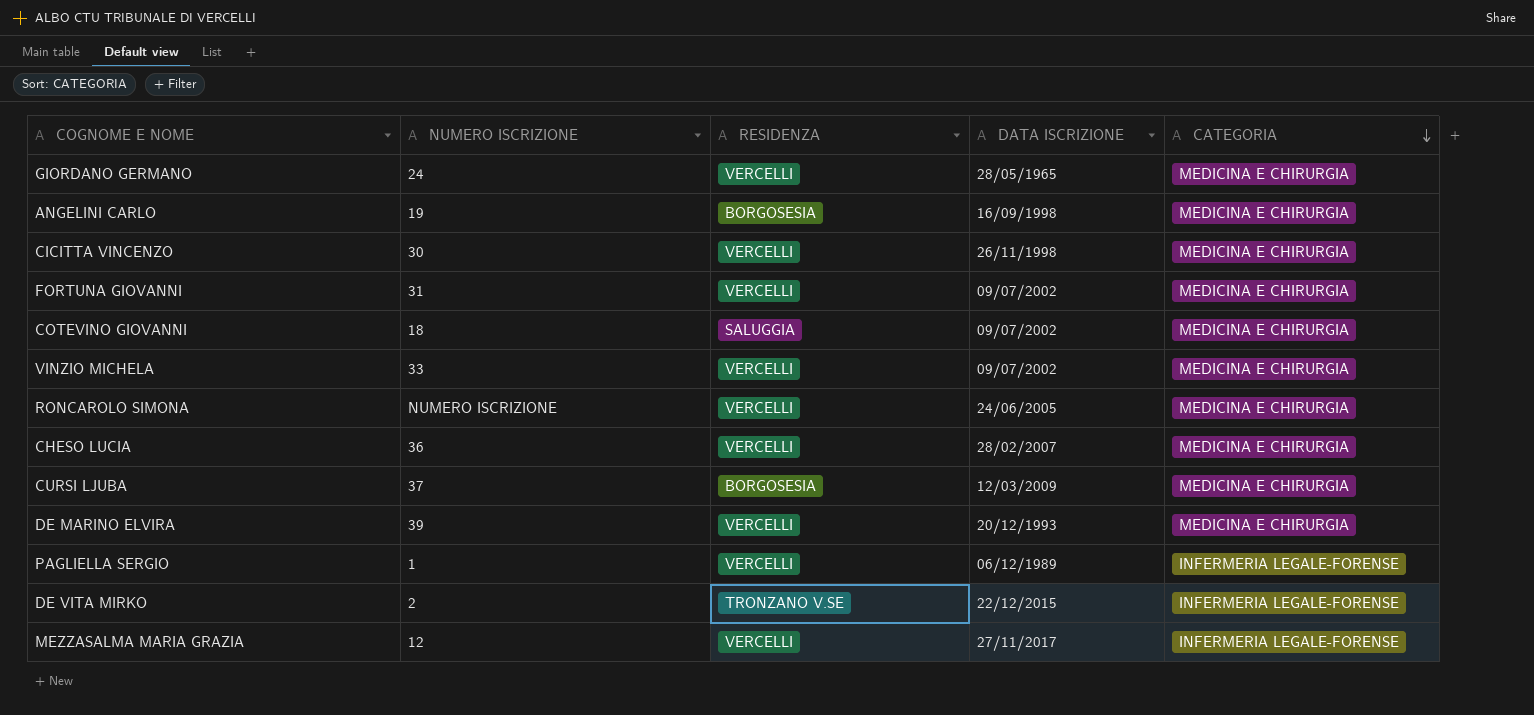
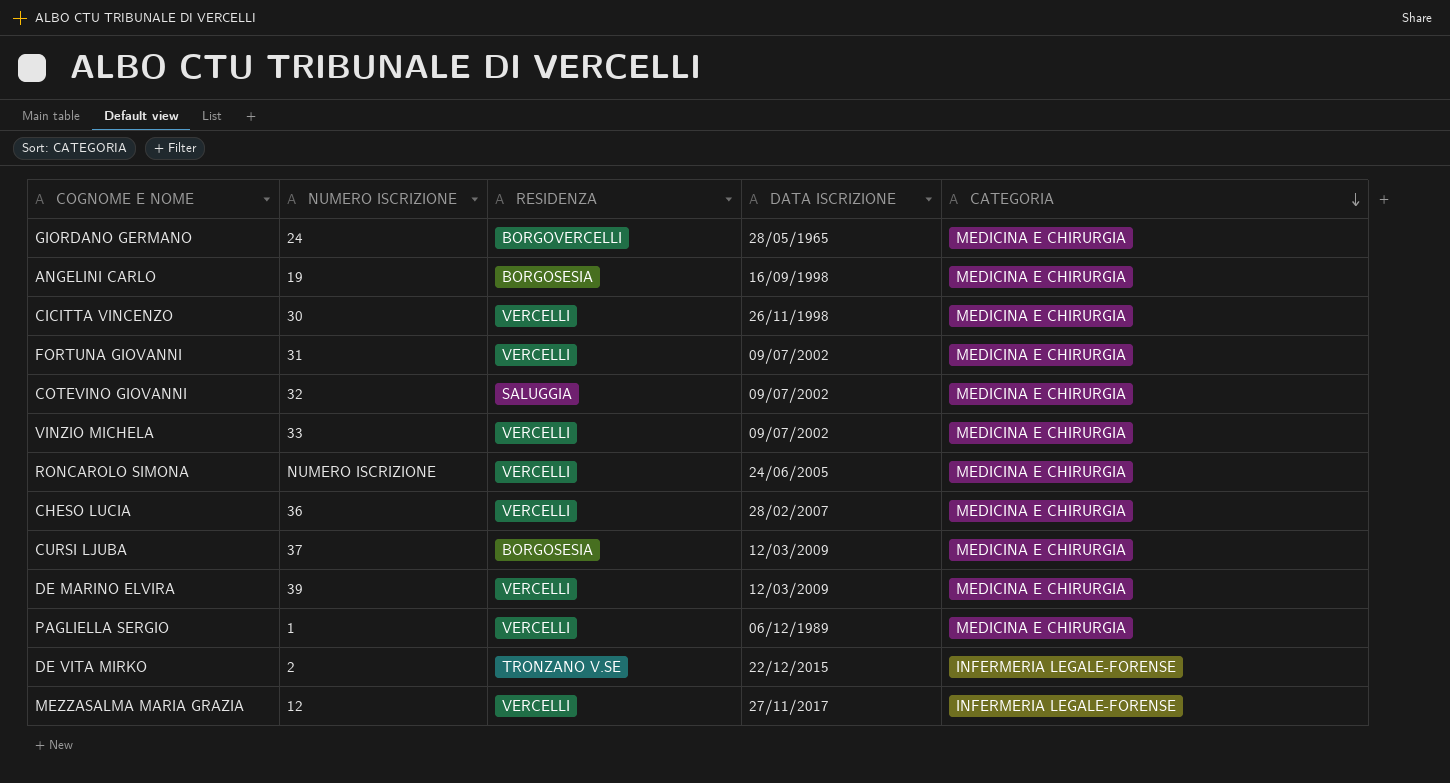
GIORDANO GERMANO | RESIDENZA: VERCELLI -> BORGOVERCELLI
COTEVINO GIOVANNI | NUMERO ISCRIZIONE: 18 -> 32
DE MARINO ELVIRA | DATA ISCRIZIONE: 20/12/1993 -> 12/03/2009
PAGLIELLA SERGIO | CATEGORIA: INFERMERIA LEGALE-FORENSE -> MEDICINA E CHIRURGIA

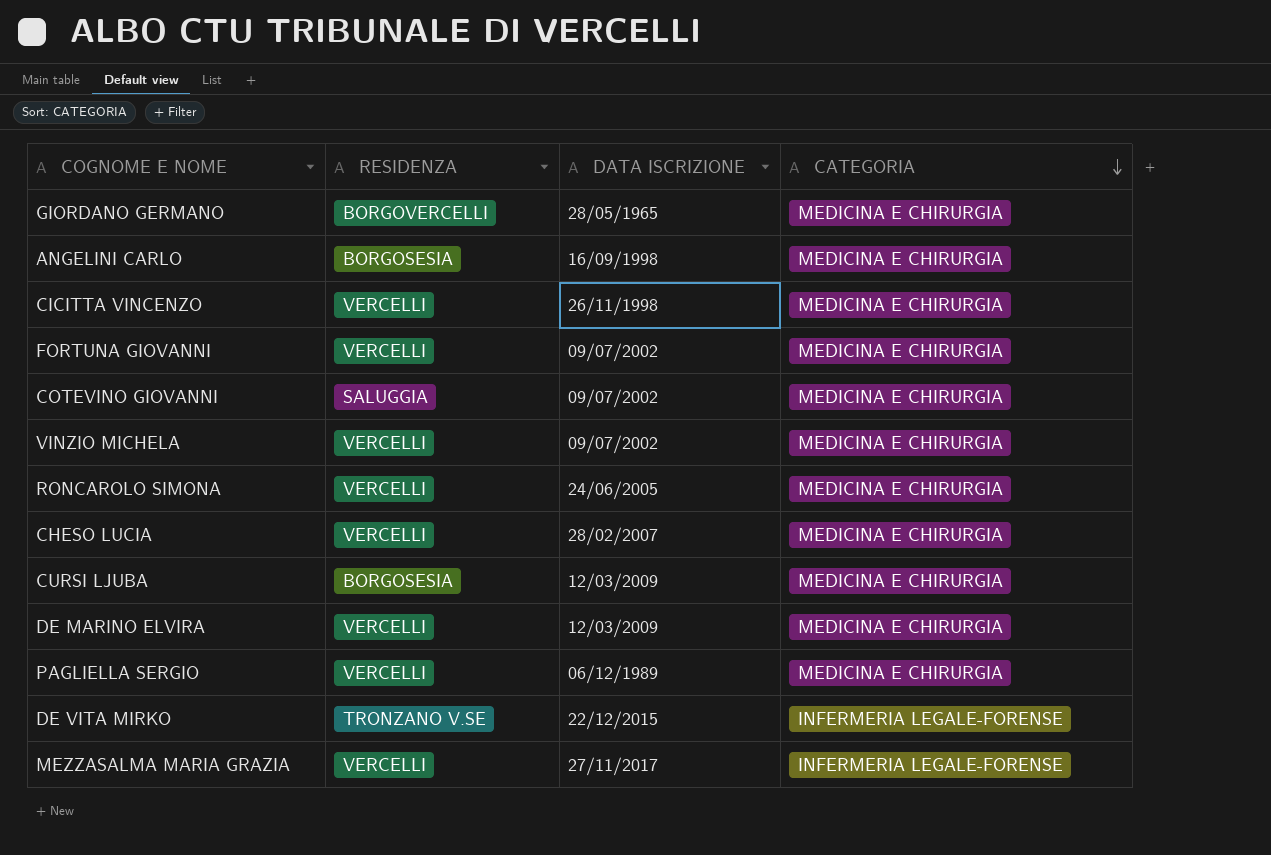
column NUMERO ISCRIZIONE | position: 2 -> none

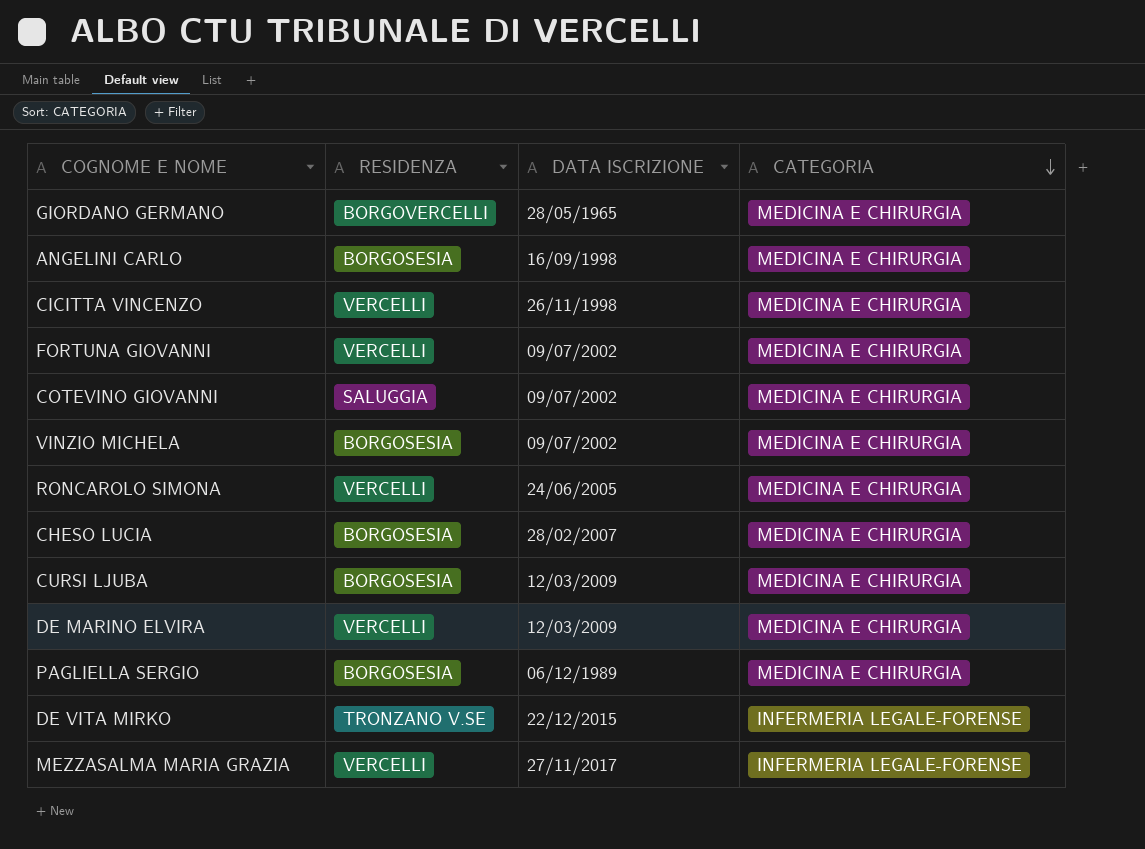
VINZIO MICHELA | RESIDENZA: VERCELLI -> BORGOSESIA
CHESO LUCIA | RESIDENZA: VERCELLI -> BORGOSESIA
PAGLIELLA SERGIO | RESIDENZA: VERCELLI -> BORGOSESIA

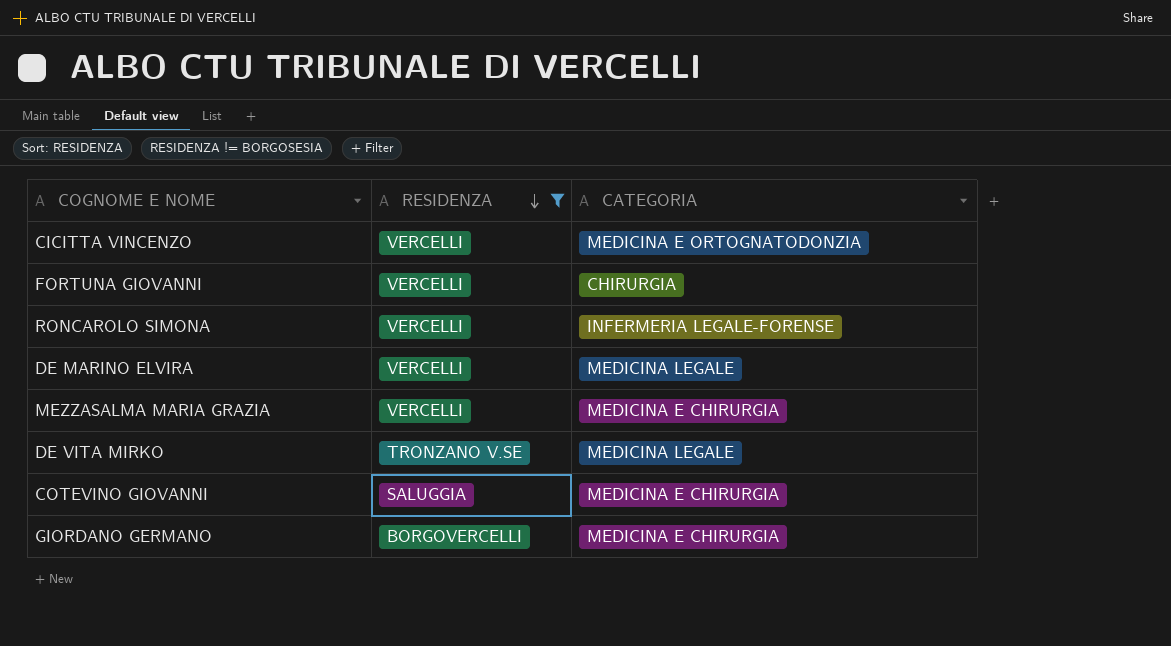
filter: none -> RESIDENZA != BORGOSESIA
row order: CATEGORIA descending -> RESIDENZA descending
column DATA ISCRIZIONE | position: 3 -> none
CICITTA VINCENZO | CATEGORIA: MEDICINA E CHIRURGIA -> MEDICINA E ORTOGNATODONZIA
FORTUNA GIOVANNI | CATEGORIA: MEDICINA E CHIRURGIA -> CHIRURGIA
RONCAROLO SIMONA | CATEGORIA: MEDICINA E CHIRURGIA -> INFERMERIA LEGALE-FORENSE
DE MARINO ELVIRA | CATEGORIA: MEDICINA E CHIRURGIA -> MEDICINA LEGALE
MEZZASALMA MARIA GRAZIA | CATEGORIA: INFERMERIA LEGALE-FORENSE -> MEDICINA E CHIRURGIA
DE VITA MIRKO | CATEGORIA: INFERMERIA LEGALE-FORENSE -> MEDICINA LEGALE

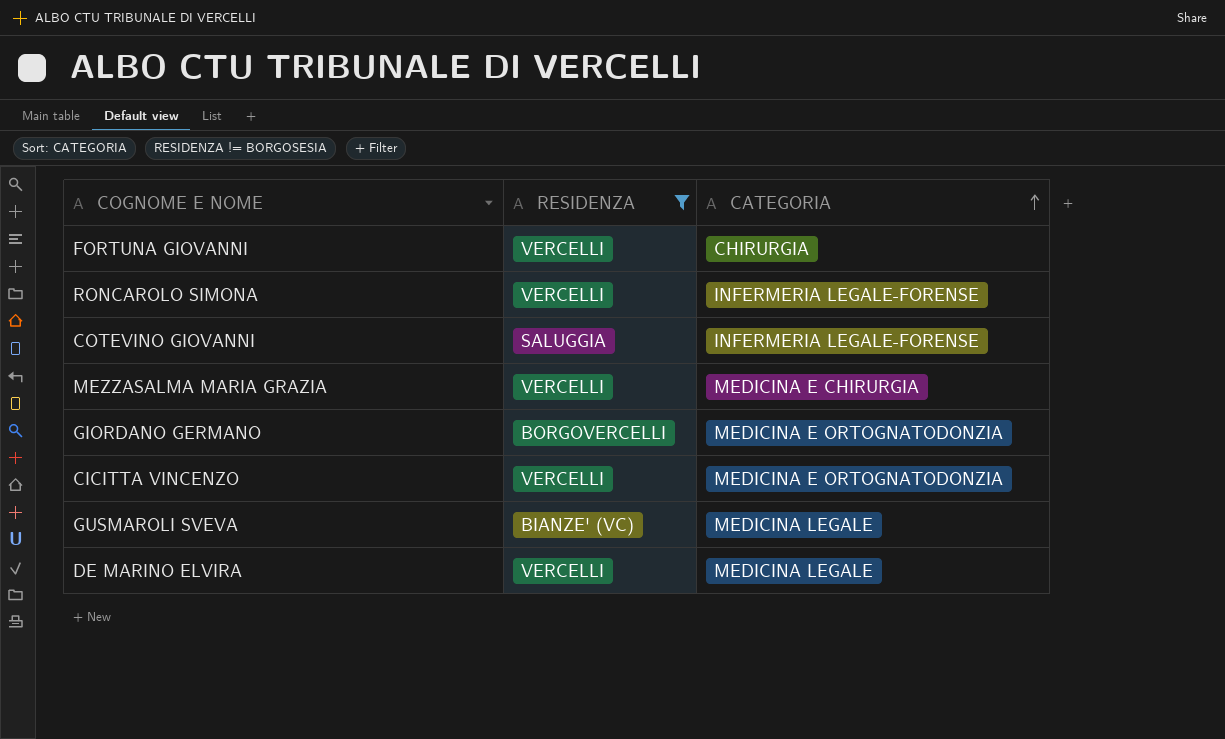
row order: RESIDENZA descending -> CATEGORIA ascending
row DE VITA MIRKO: TRONZANO V.SE | MEDICINA LEGALE -> none
COTEVINO GIOVANNI | CATEGORIA: MEDICINA E CHIRURGIA -> INFERMERIA LEGALE-FORENSE
GIORDANO GERMANO | CATEGORIA: MEDICINA E CHIRURGIA -> MEDICINA E ORTOGNATODONZIA
row GUSMAROLI SVEVA: none -> BIANZE' (VC) | MEDICINA LEGALE

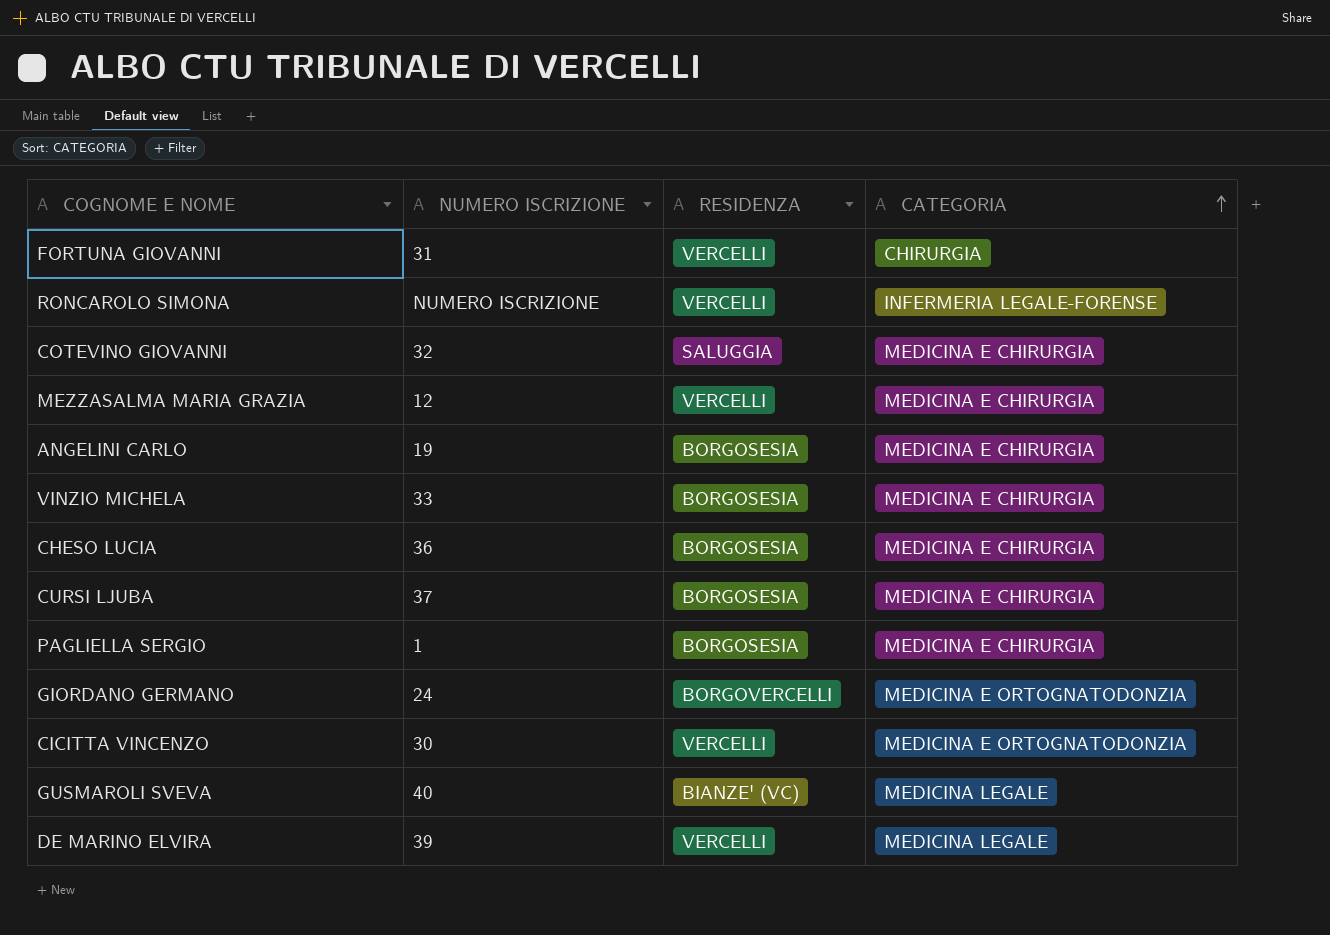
filter: RESIDENZA != BORGOSESIA -> none
column NUMERO ISCRIZIONE | position: none -> 2
COTEVINO GIOVANNI | CATEGORIA: INFERMERIA LEGALE-FORENSE -> MEDICINA E CHIRURGIA

